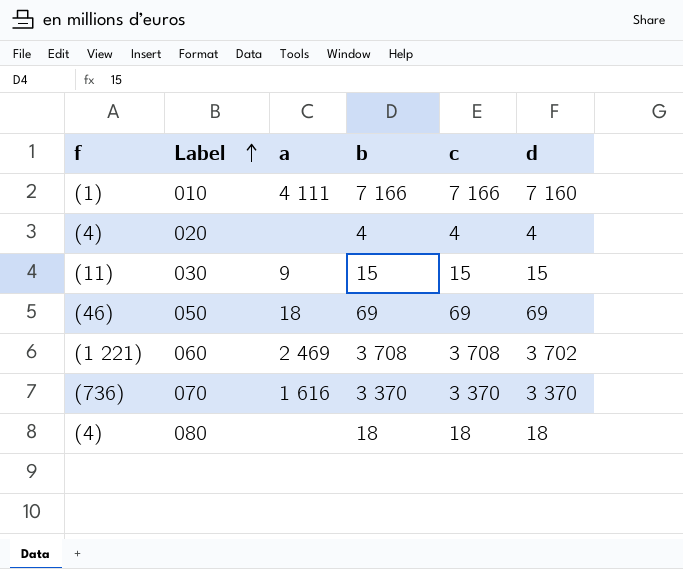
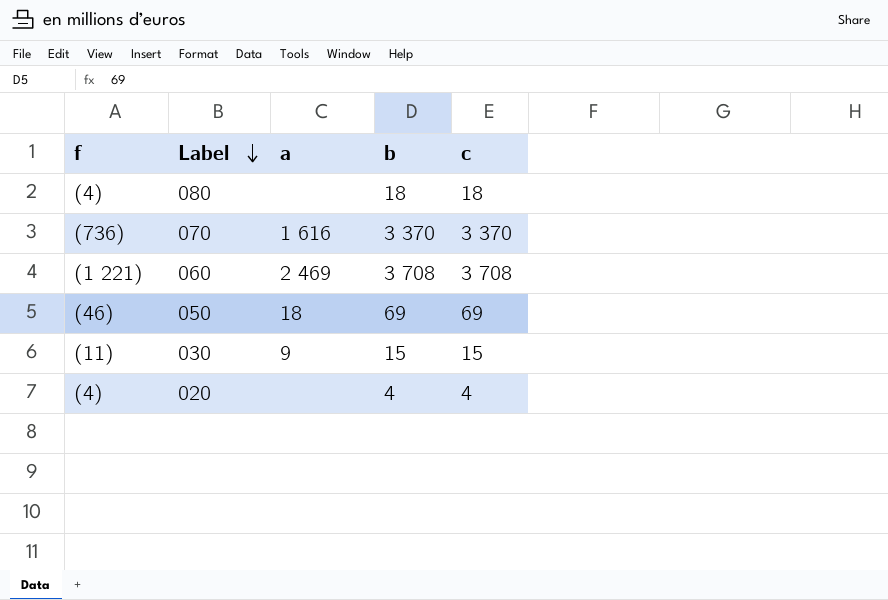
row order: Label ascending -> Label descending
column d | position: 6 -> none
row 010: (1) | 4 111 | 7 166 | 7 166 | 7 160 -> none

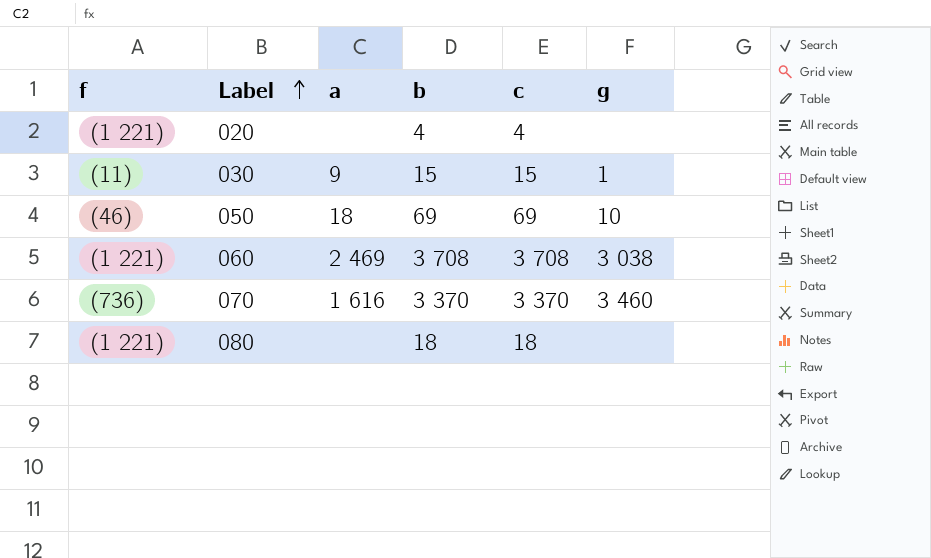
row order: Label descending -> Label ascending
column g | position: none -> 6
020 | f: (4) -> (1 221)
080 | f: (4) -> (1 221)

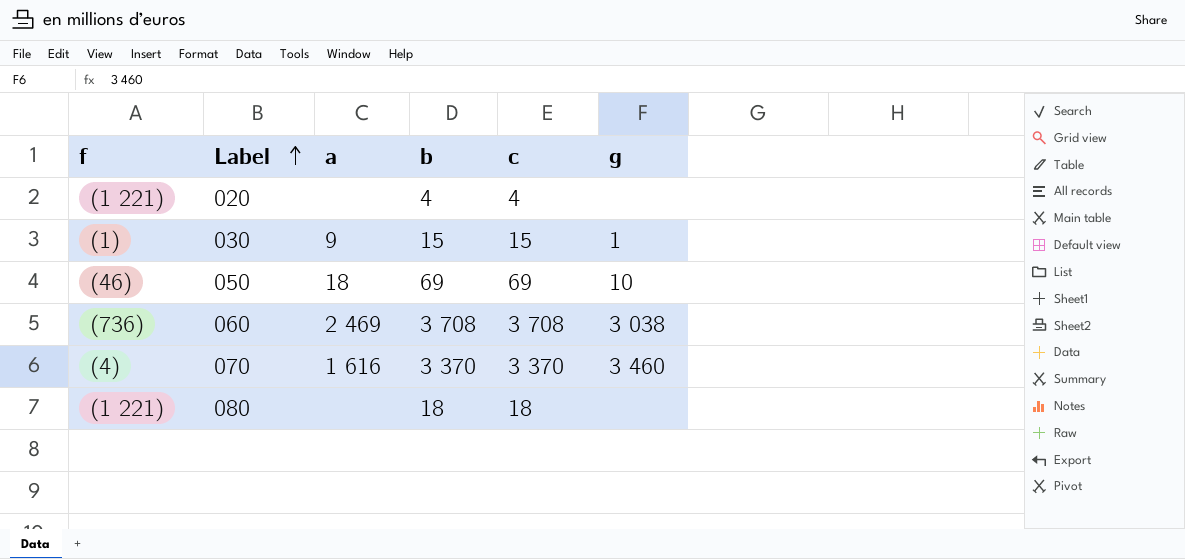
030 | f: (11) -> (1)
060 | f: (1 221) -> (736)
070 | f: (736) -> (4)

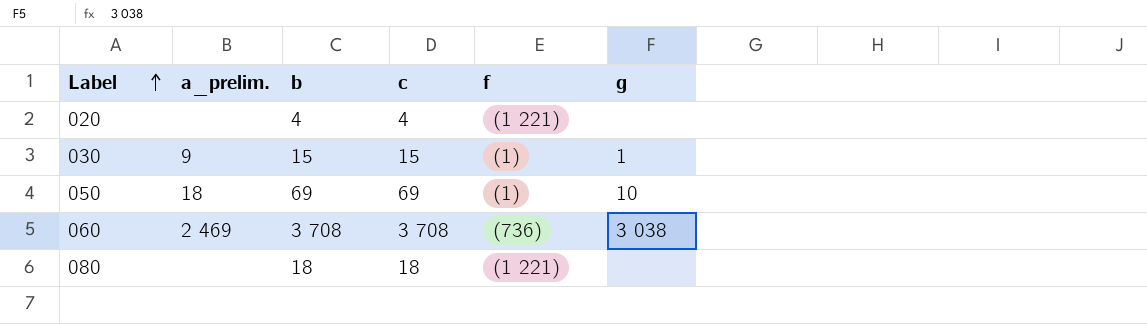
column name: a -> a_prelim.
column f | position: 1 -> 5
row 070: (4) | 1 616 | 3 370 | 3 370 | 3 460 -> none
050 | f: (46) -> (1)

